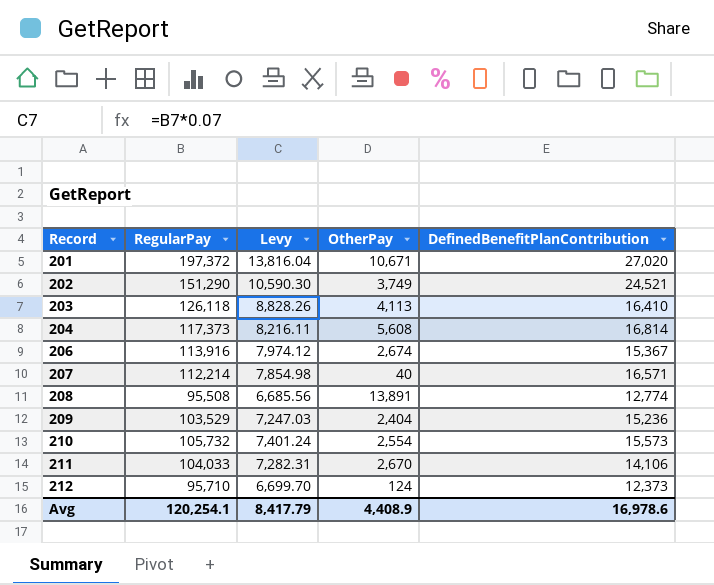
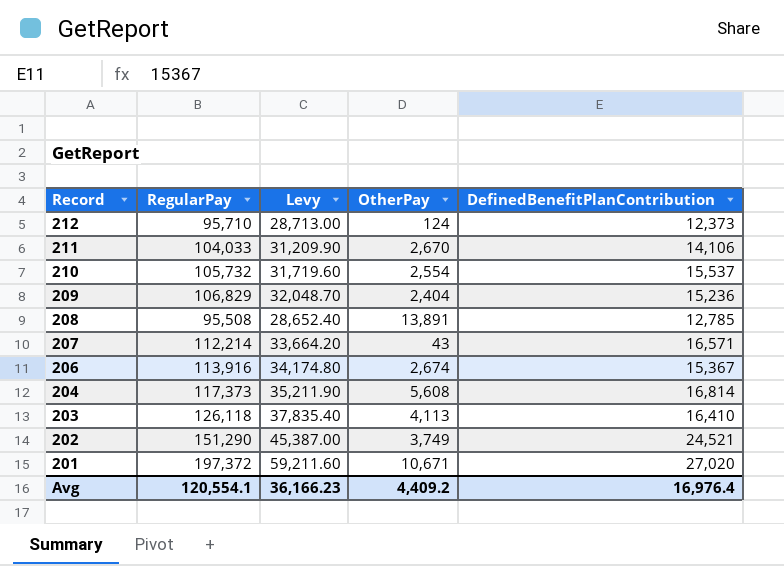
row order: Record ascending -> Record descending
column Levy | formula: [RegularPay] * 0.07 -> [RegularPay] * 0.3
210 | DefinedBenefitPlanContribution: 15,573 -> 15,537
209 | RegularPay: 103,529 -> 106,829
208 | DefinedBenefitPlanContribution: 12,774 -> 12,785
207 | OtherPay: 40 -> 43
Avg | RegularPay: 120,254.1 -> 120,554.1
Avg | Levy: 8,417.79 -> 36,166.23
Avg | OtherPay: 4,408.9 -> 4,409.2
Avg | DefinedBenefitPlanContribution: 16,978.6 -> 16,976.4

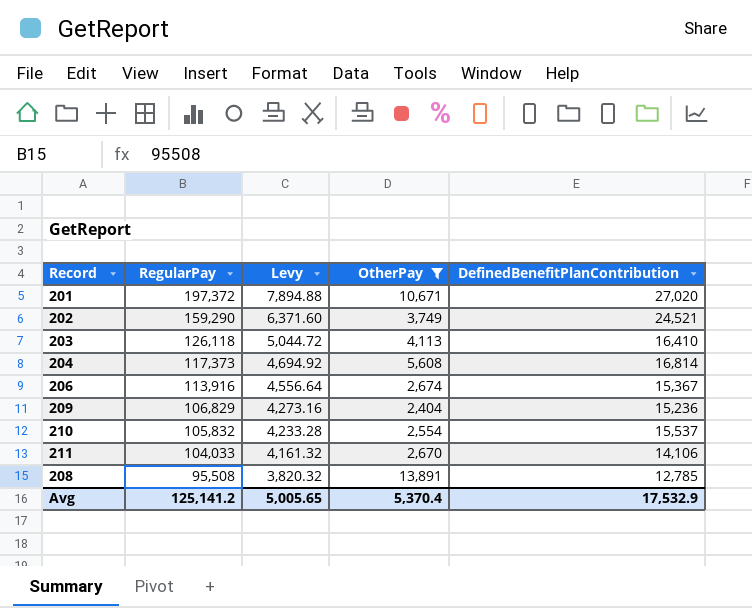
filter: none -> OtherPay >= 2,404
row order: Record descending -> RegularPay descending
column Levy | formula: [RegularPay] * 0.3 -> [RegularPay] * 0.04
202 | RegularPay: 151,290 -> 159,290
210 | RegularPay: 105,732 -> 105,832
Avg | RegularPay: 120,554.1 -> 125,141.2
Avg | Levy: 36,166.23 -> 5,005.65
Avg | OtherPay: 4,409.2 -> 5,370.4
Avg | DefinedBenefitPlanContribution: 16,976.4 -> 17,532.9

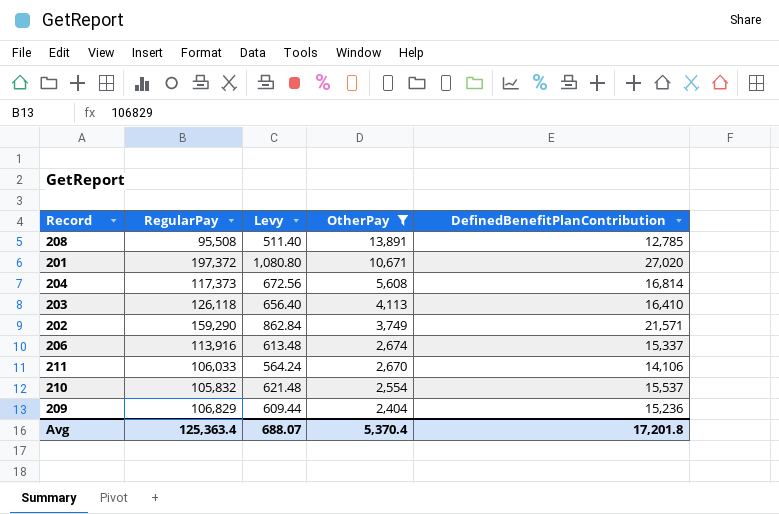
row order: RegularPay descending -> OtherPay descending
column Levy | formula: [RegularPay] * 0.04 -> [DefinedBenefitPlanContribution] * 0.04
202 | DefinedBenefitPlanContribution: 24,521 -> 21,571
206 | DefinedBenefitPlanContribution: 15,367 -> 15,337
211 | RegularPay: 104,033 -> 106,033
Avg | RegularPay: 125,141.2 -> 125,363.4
Avg | Levy: 5,005.65 -> 688.07
Avg | DefinedBenefitPlanContribution: 17,532.9 -> 17,201.8

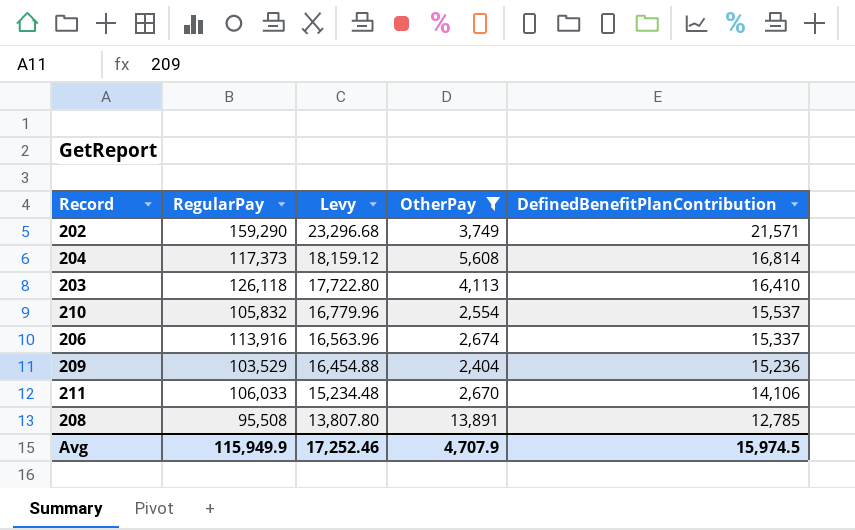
row order: OtherPay descending -> Levy descending
column Levy | formula: [DefinedBenefitPlanContribution] * 0.04 -> [DefinedBenefitPlanContribution] * 1.08
row 201: 197,372 | 1,080.80 | 10,671 | 27,020 -> none
209 | RegularPay: 106,829 -> 103,529
Avg | RegularPay: 125,363.4 -> 115,949.9
Avg | Levy: 688.07 -> 17,252.46
Avg | OtherPay: 5,370.4 -> 4,707.9
Avg | DefinedBenefitPlanContribution: 17,201.8 -> 15,974.5

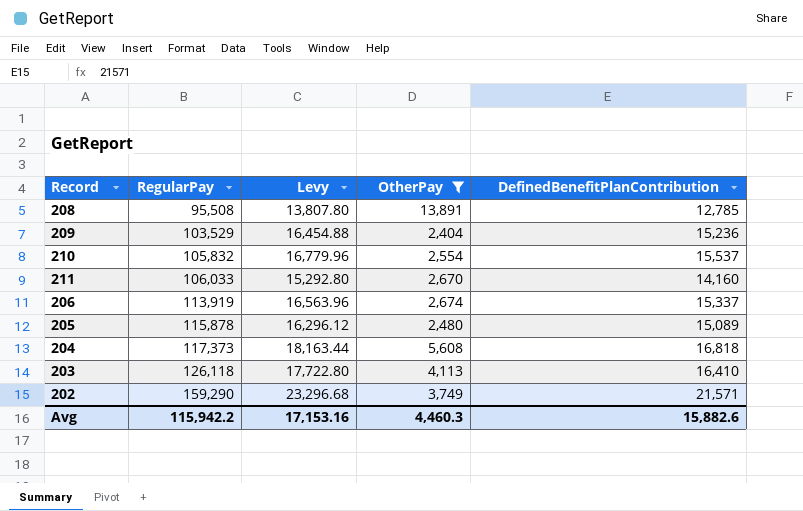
row order: Levy descending -> RegularPay ascending
211 | Levy: 15,234.48 -> 15,292.80
211 | DefinedBenefitPlanContribution: 14,106 -> 14,160
206 | RegularPay: 113,916 -> 113,919
row 205: none -> 115,878 | 16,296.12 | 2,480 | 15,089
204 | Levy: 18,159.12 -> 18,163.44
204 | DefinedBenefitPlanContribution: 16,814 -> 16,818
Avg | RegularPay: 115,949.9 -> 115,942.2
Avg | Levy: 17,252.46 -> 17,153.16
Avg | OtherPay: 4,707.9 -> 4,460.3
Avg | DefinedBenefitPlanContribution: 15,974.5 -> 15,882.6

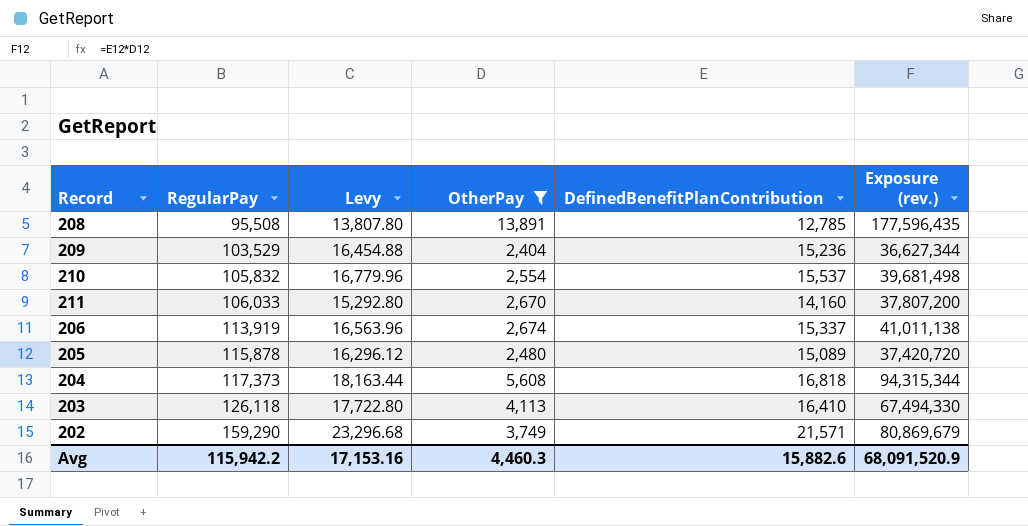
column Exposure (rev.) | formula: none -> [OtherPay] * [DefinedBenefitPlanContribution]

